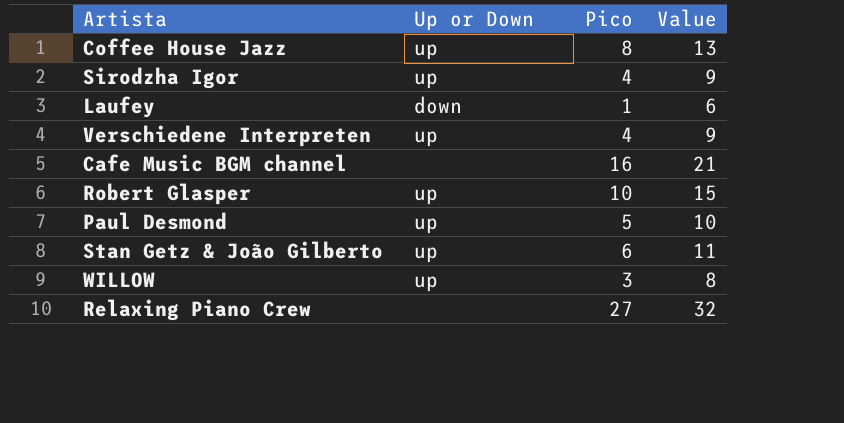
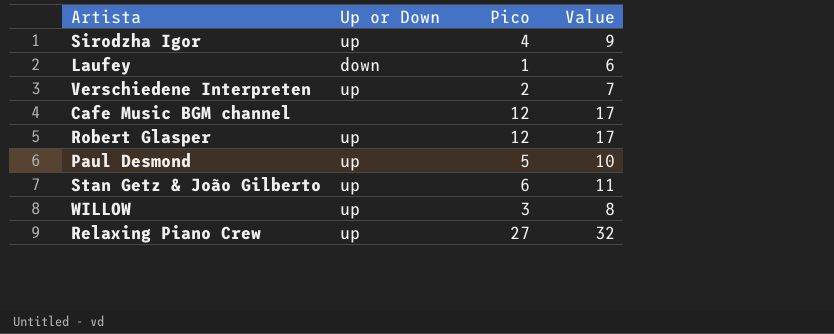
row Coffee House Jazz: up | 8 | 13 -> none
Verschiedene Interpreten | Pico: 4 -> 2
Verschiedene Interpreten | Value: 9 -> 7
Cafe Music BGM channel | Pico: 16 -> 12
Cafe Music BGM channel | Value: 21 -> 17
Robert Glasper | Pico: 10 -> 12
Robert Glasper | Value: 15 -> 17
Relaxing Piano Crew | Up or Down: none -> up

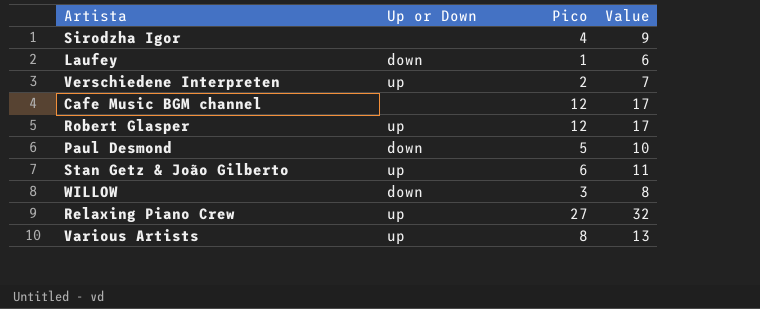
Sirodzha Igor | Up or Down: up -> none
Paul Desmond | Up or Down: up -> down
WILLOW | Up or Down: up -> down
row Various Artists: none -> up | 8 | 13

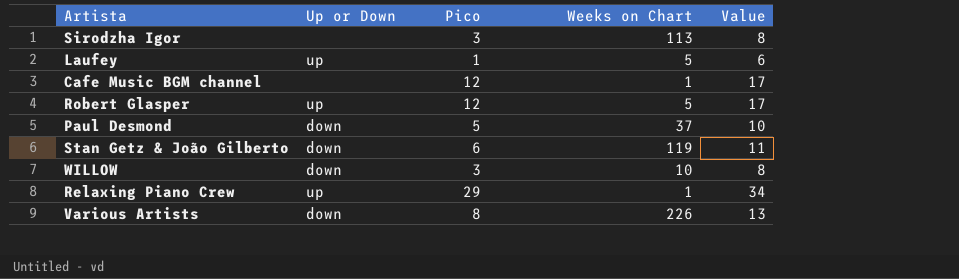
column Weeks on Chart | position: none -> 4
row Verschiedene Interpreten: up | 2 | 7 -> none
Sirodzha Igor | Pico: 4 -> 3
Sirodzha Igor | Value: 9 -> 8
Laufey | Up or Down: down -> up
Stan Getz & João Gilberto | Up or Down: up -> down
Relaxing Piano Crew | Pico: 27 -> 29
Relaxing Piano Crew | Value: 32 -> 34
Various Artists | Up or Down: up -> down

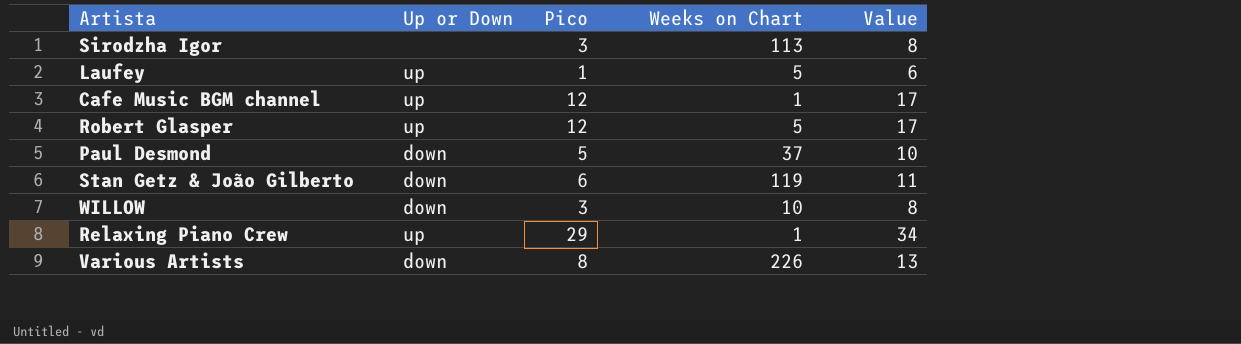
Cafe Music BGM channel | Up or Down: none -> up

